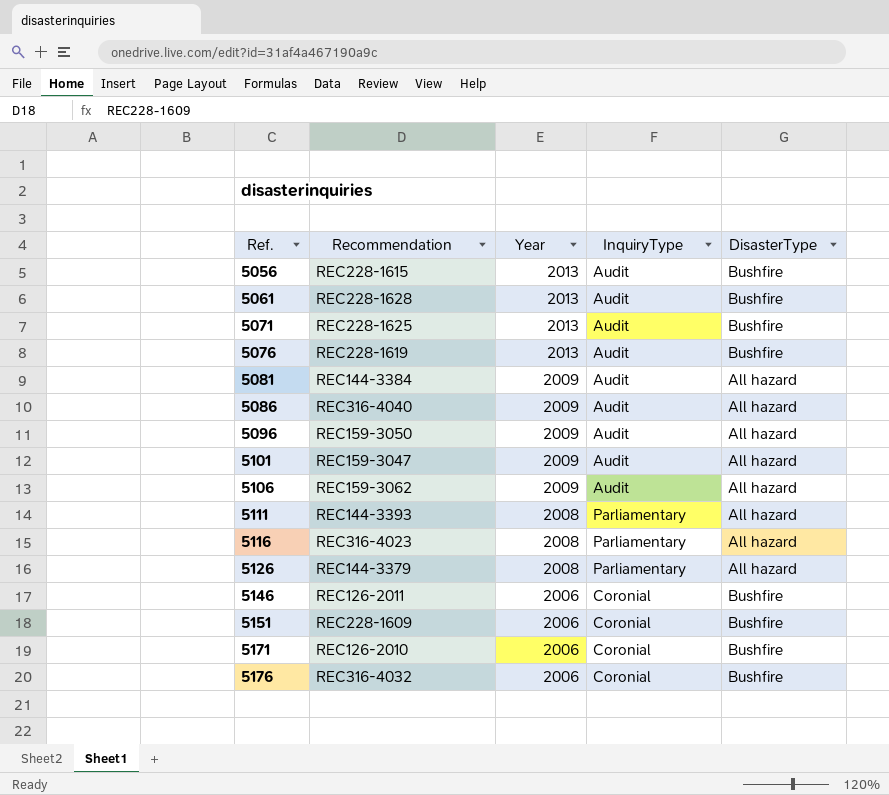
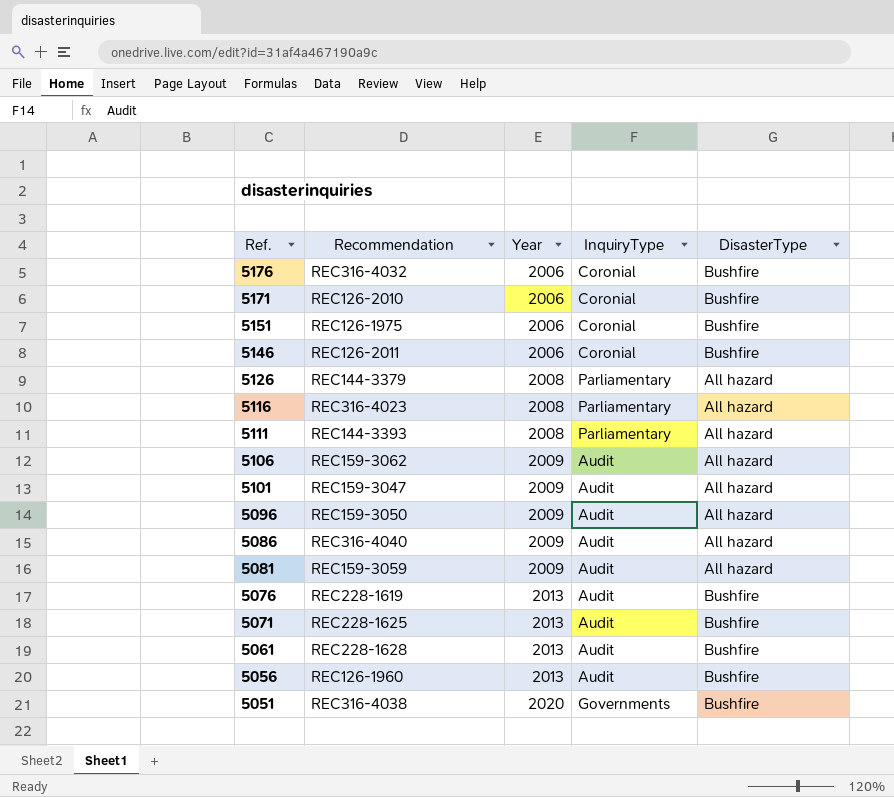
row order: Ref. ascending -> Ref. descending
5151 | Recommendation: REC228-1609 -> REC126-1975
5081 | Recommendation: REC144-3384 -> REC159-3059
5056 | Recommendation: REC228-1615 -> REC126-1960
row 5051: none -> REC316-4038 | 2020 | Governments | Bushfire

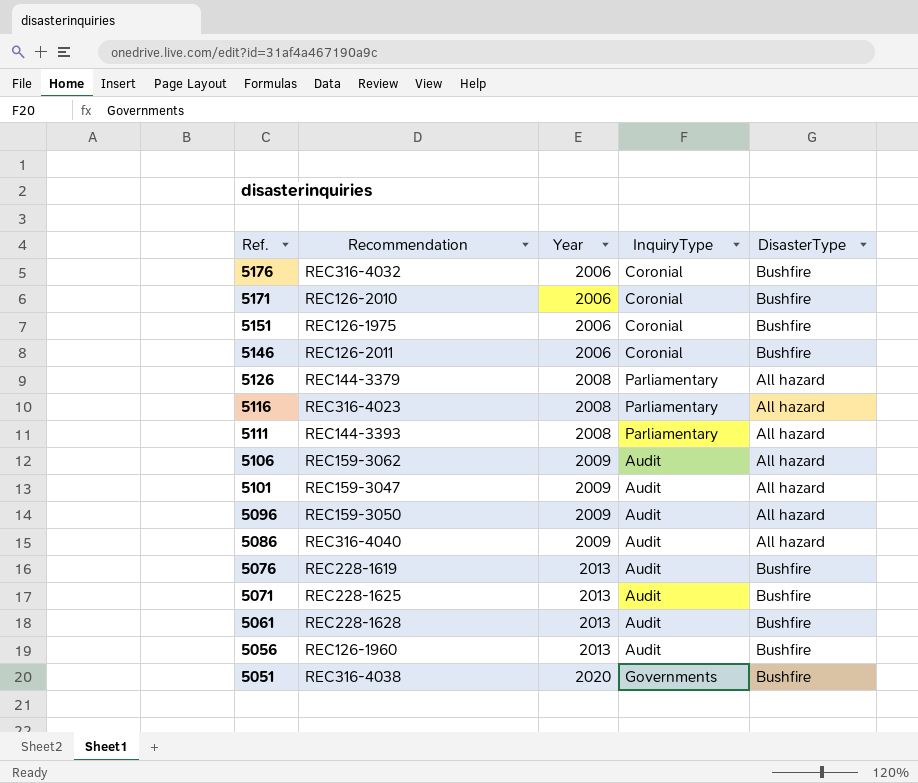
row 5081: REC159-3059 | 2009 | Audit | All hazard -> none

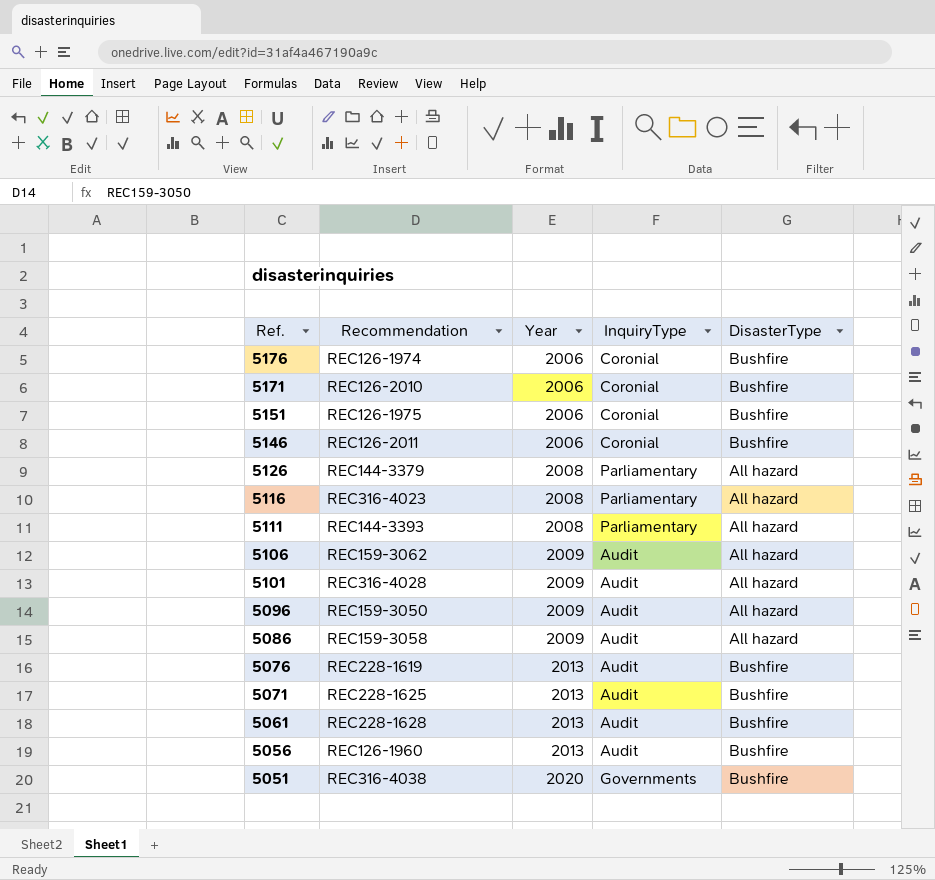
5176 | Recommendation: REC316-4032 -> REC126-1974
5101 | Recommendation: REC159-3047 -> REC316-4028
5086 | Recommendation: REC316-4040 -> REC159-3058

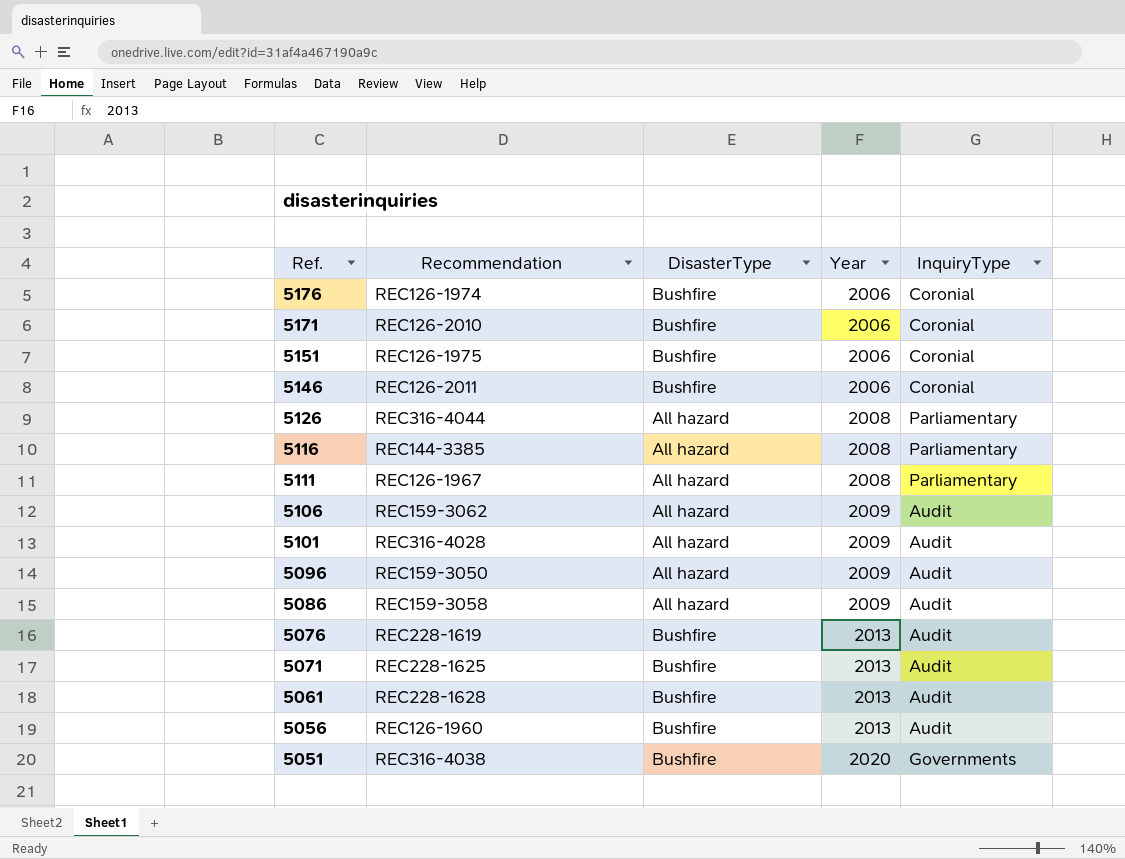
column DisasterType | position: 5 -> 3
5126 | Recommendation: REC144-3379 -> REC316-4044
5116 | Recommendation: REC316-4023 -> REC144-3385
5111 | Recommendation: REC144-3393 -> REC126-1967

